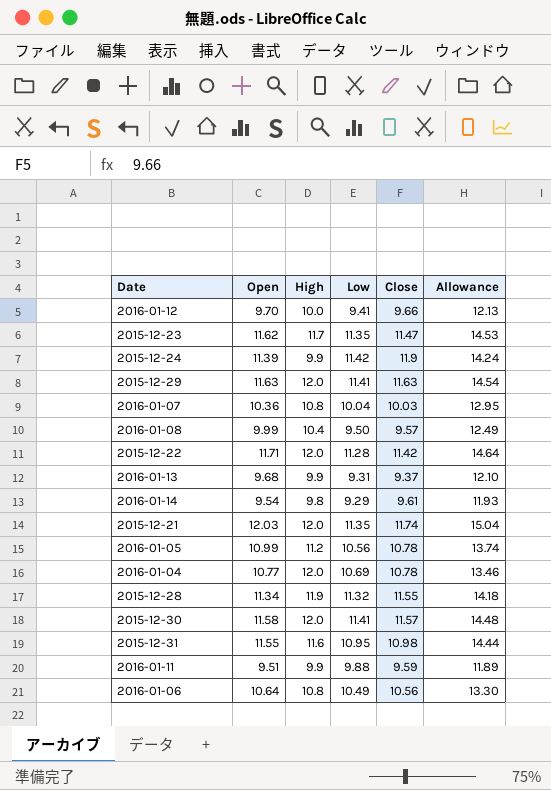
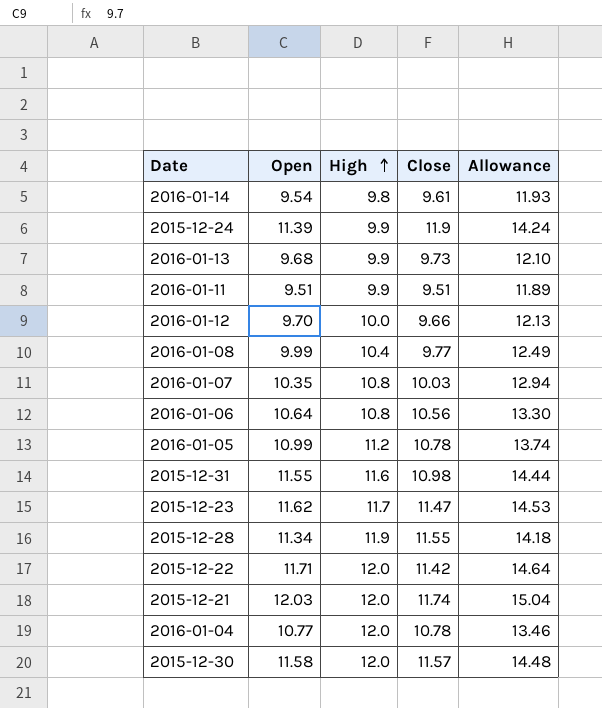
row order: none -> High ascending
column Low | position: 4 -> none
row 2015-12-29: 11.63 | 12.0 | 11.41 | 11.63 | 14.54 -> none
2016-01-13 | Close: 9.37 -> 9.73
2016-01-11 | Close: 9.59 -> 9.51
2016-01-08 | Close: 9.57 -> 9.77
2016-01-07 | Open: 10.36 -> 10.35
2016-01-07 | Allowance: 12.95 -> 12.94

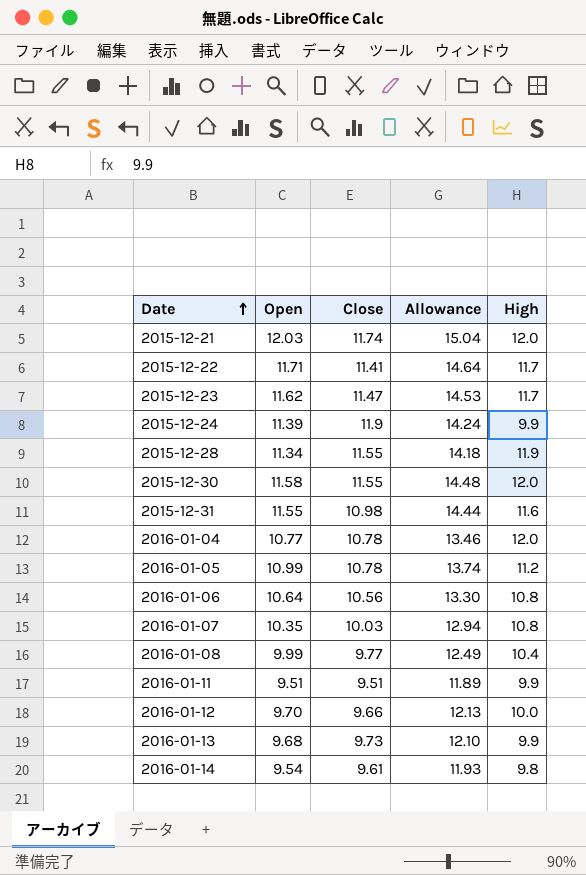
row order: High ascending -> Date ascending
column High | position: 3 -> 5
2015-12-22 | Close: 11.42 -> 11.41
2015-12-22 | High: 12.0 -> 11.7
2015-12-30 | Close: 11.57 -> 11.55

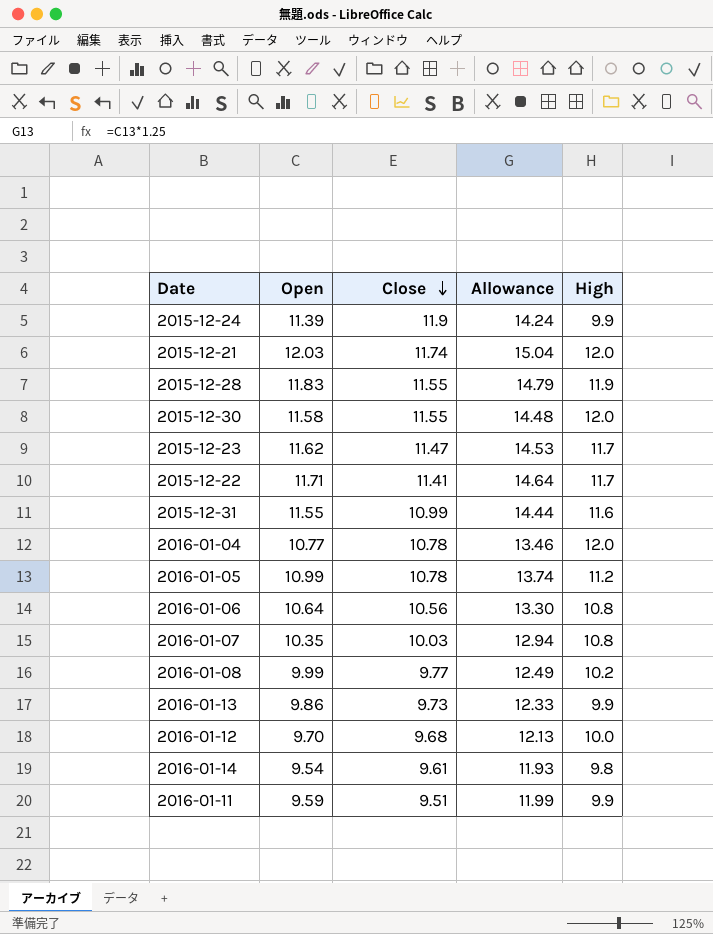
row order: Date ascending -> Close descending
2015-12-28 | Open: 11.34 -> 11.83
2015-12-28 | Allowance: 14.18 -> 14.79
2015-12-31 | Close: 10.98 -> 10.99
2016-01-08 | High: 10.4 -> 10.2
2016-01-13 | Open: 9.68 -> 9.86
2016-01-13 | Allowance: 12.10 -> 12.33
2016-01-12 | Close: 9.66 -> 9.68
2016-01-11 | Open: 9.51 -> 9.59
2016-01-11 | Allowance: 11.89 -> 11.99

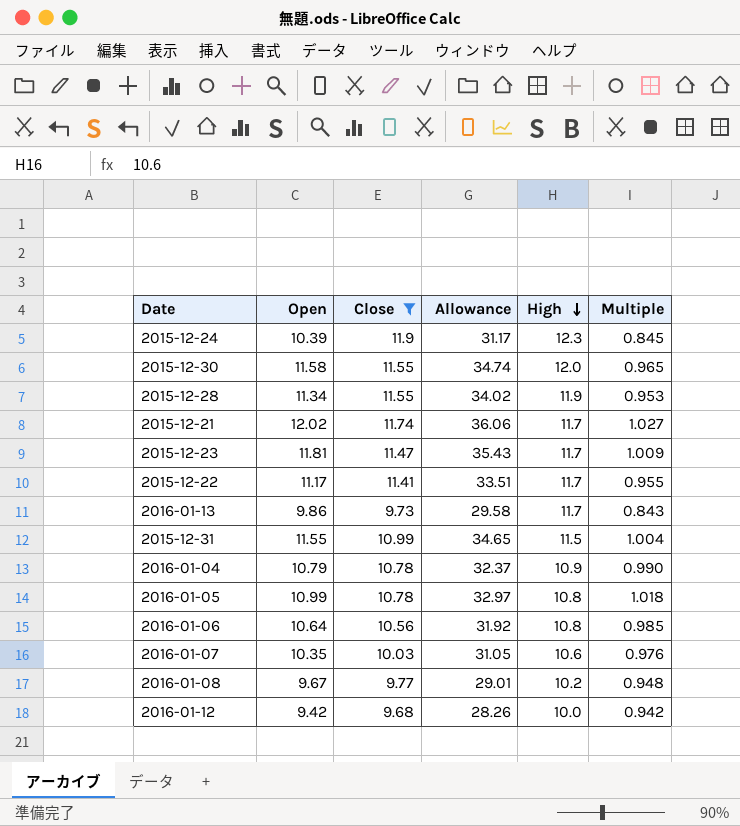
filter: none -> Close >= 9.68
row order: Close descending -> High descending
column Allowance | formula: [Open] * 1.25 -> [Open] * 3
column Multiple | formula: none -> [Open] / [High]
2015-12-24 | Open: 11.39 -> 10.39
2015-12-24 | High: 9.9 -> 12.3
2015-12-28 | Open: 11.83 -> 11.34
2015-12-21 | Open: 12.03 -> 12.02
2015-12-21 | High: 12.0 -> 11.7
2015-12-23 | Open: 11.62 -> 11.81
2015-12-22 | Open: 11.71 -> 11.17
2016-01-13 | High: 9.9 -> 11.7
2015-12-31 | High: 11.6 -> 11.5
2016-01-04 | Open: 10.77 -> 10.79
2016-01-04 | High: 12.0 -> 10.9
2016-01-05 | High: 11.2 -> 10.8
2016-01-07 | High: 10.8 -> 10.6
2016-01-08 | Open: 9.99 -> 9.67
2016-01-12 | Open: 9.70 -> 9.42

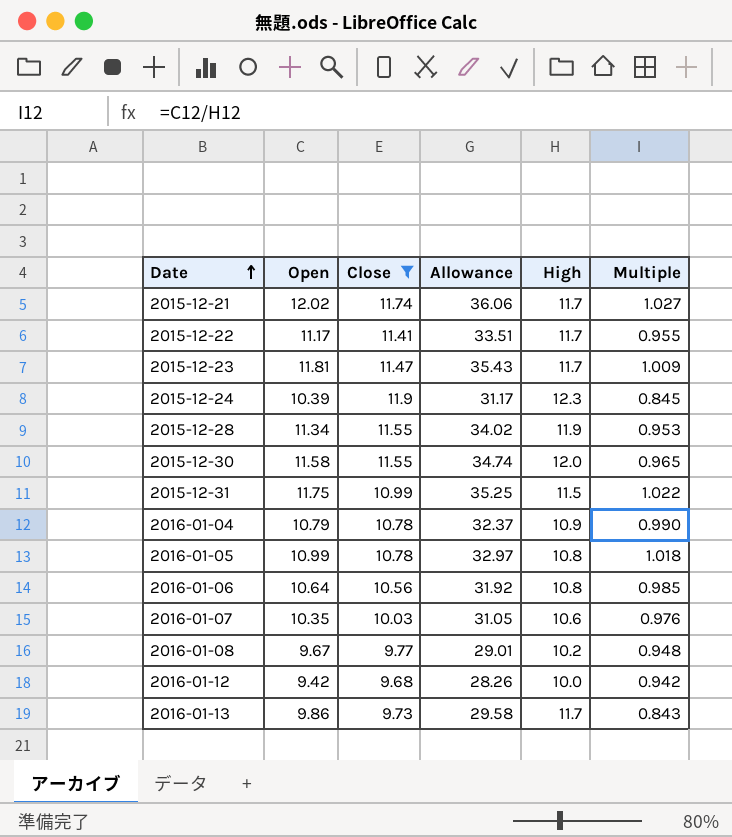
row order: High descending -> Date ascending
2015-12-31 | Open: 11.55 -> 11.75
2015-12-31 | Allowance: 34.65 -> 35.25
2015-12-31 | Multiple: 1.004 -> 1.022

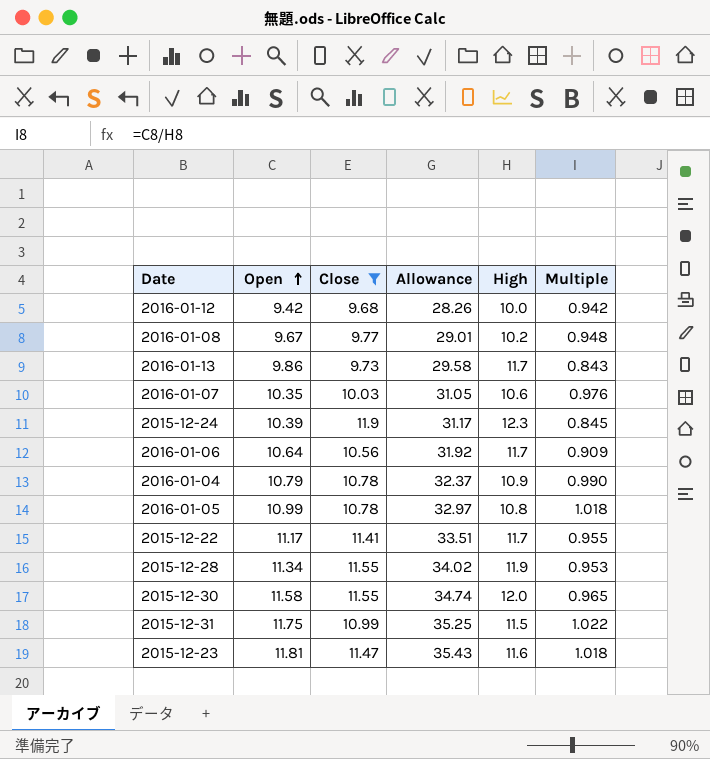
row order: Date ascending -> Open ascending
row 2015-12-21: 12.02 | 11.74 | 36.06 | 11.7 | 1.027 -> none
2016-01-06 | High: 10.8 -> 11.7
2016-01-06 | Multiple: 0.985 -> 0.909
2015-12-23 | High: 11.7 -> 11.6
2015-12-23 | Multiple: 1.009 -> 1.018

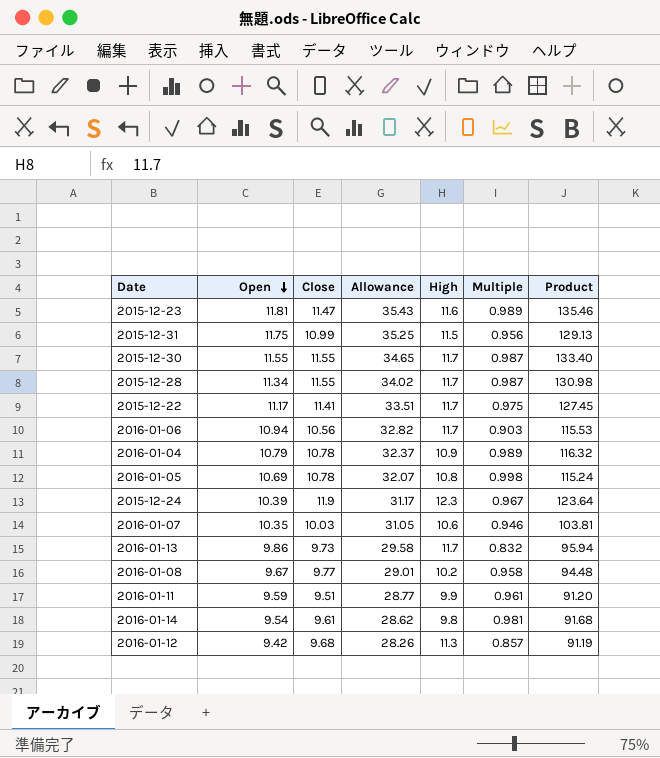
filter: Close >= 9.68 -> none
row order: Open ascending -> Open descending
column Multiple | formula: [Open] / [High] -> [Close] / [High]
column Product | formula: none -> [Open] * [Close]
2015-12-30 | Open: 11.58 -> 11.55
2015-12-30 | Allowance: 34.74 -> 34.65
2015-12-30 | High: 12.0 -> 11.7
2015-12-28 | High: 11.9 -> 11.7
2016-01-06 | Open: 10.64 -> 10.94
2016-01-06 | Allowance: 31.92 -> 32.82
2016-01-05 | Open: 10.99 -> 10.69
2016-01-05 | Allowance: 32.97 -> 32.07
2016-01-12 | High: 10.0 -> 11.3

